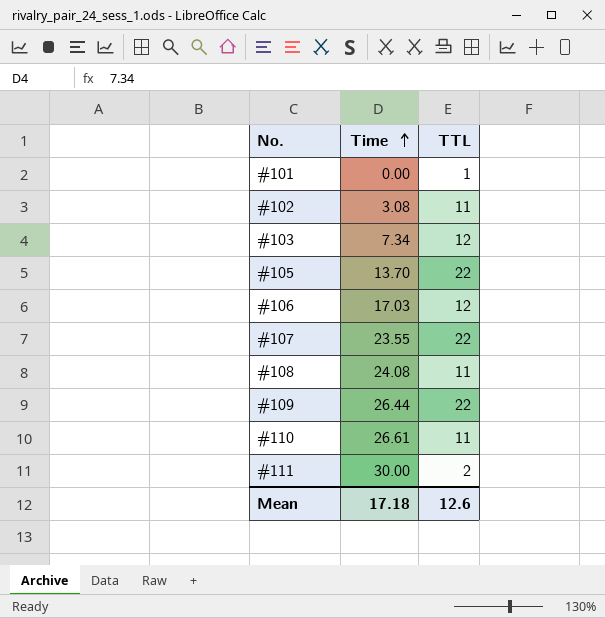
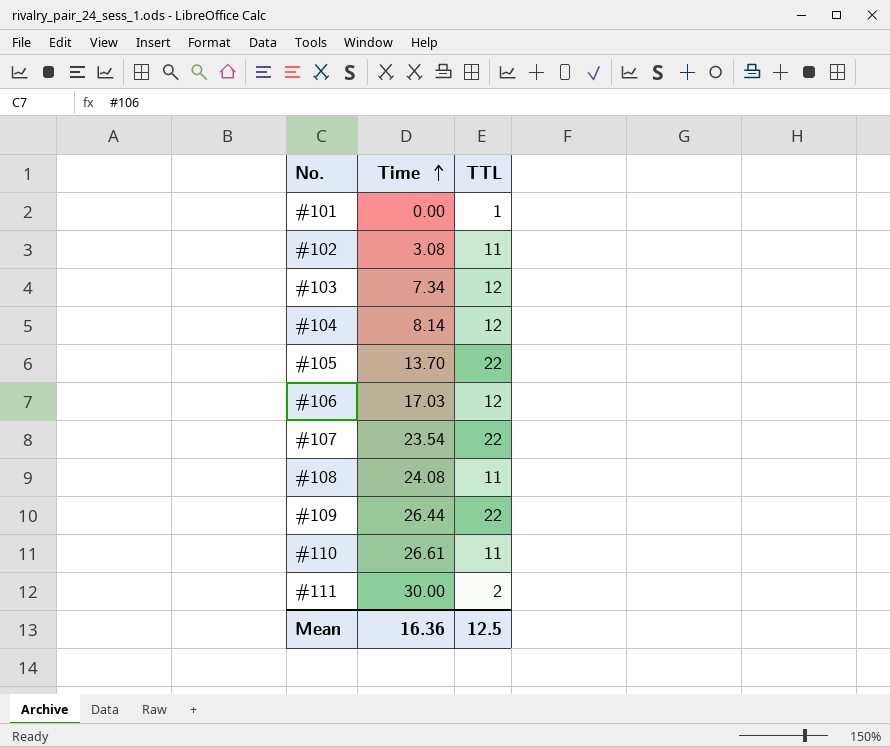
row #104: none -> 8.14 | 12
#107 | Time: 23.55 -> 23.54
Mean | Time: 17.18 -> 16.36
Mean | TTL: 12.6 -> 12.5

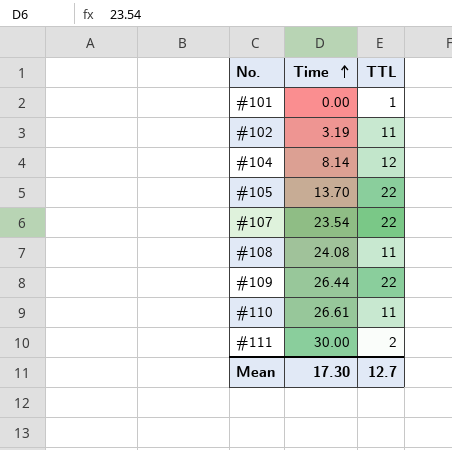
row #103: 7.34 | 12 -> none
row #106: 17.03 | 12 -> none
#102 | Time: 3.08 -> 3.19
Mean | Time: 16.36 -> 17.30
Mean | TTL: 12.5 -> 12.7

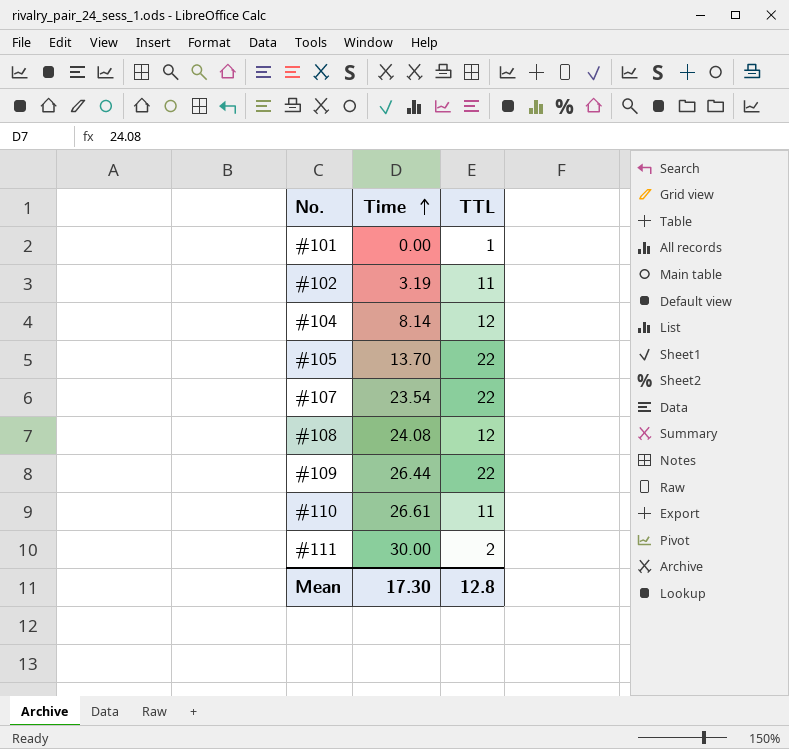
#108 | TTL: 11 -> 12
Mean | TTL: 12.7 -> 12.8

